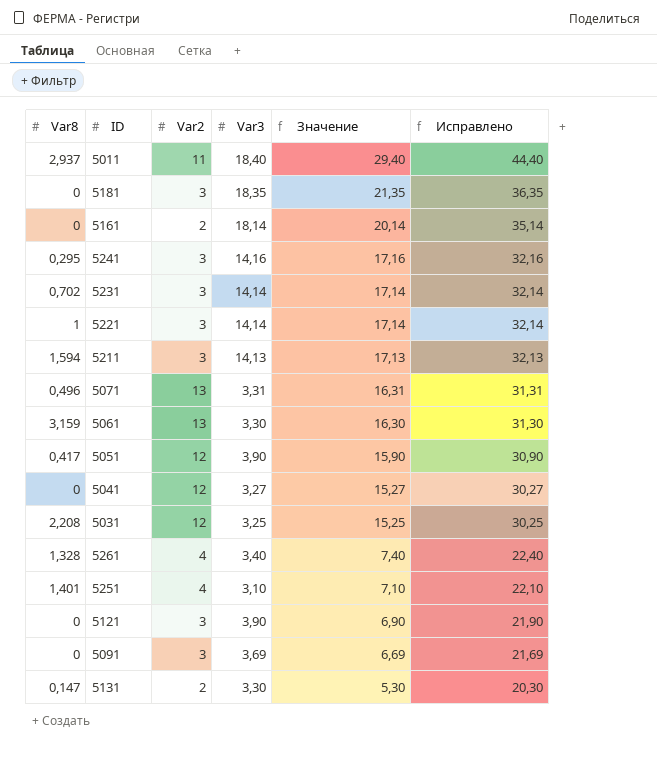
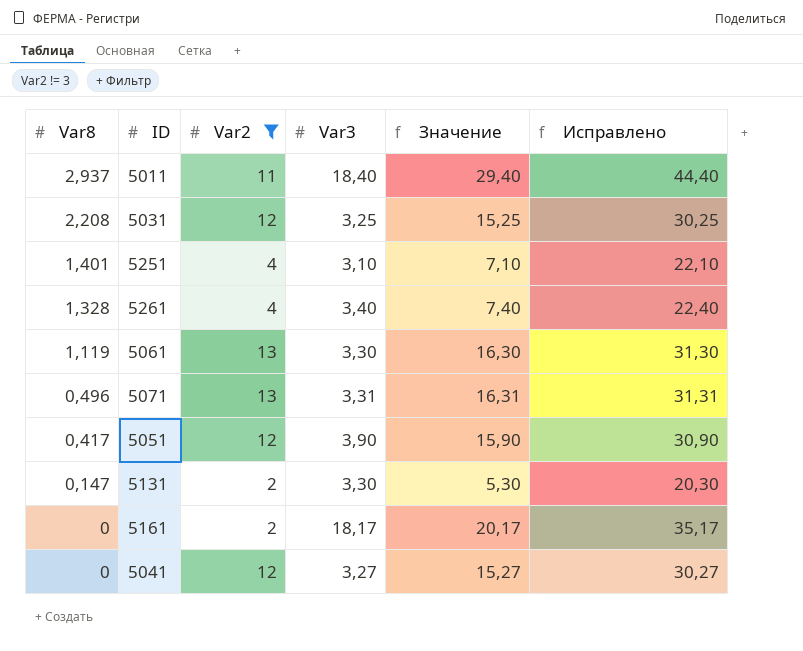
filter: none -> Var2 != 3
row order: Значение descending -> Var8 descending
5061 | Var8: 3,159 -> 1,119
5161 | Var3: 18,14 -> 18,17
5161 | Значение: 20,14 -> 20,17
5161 | Исправлено: 35,14 -> 35,17

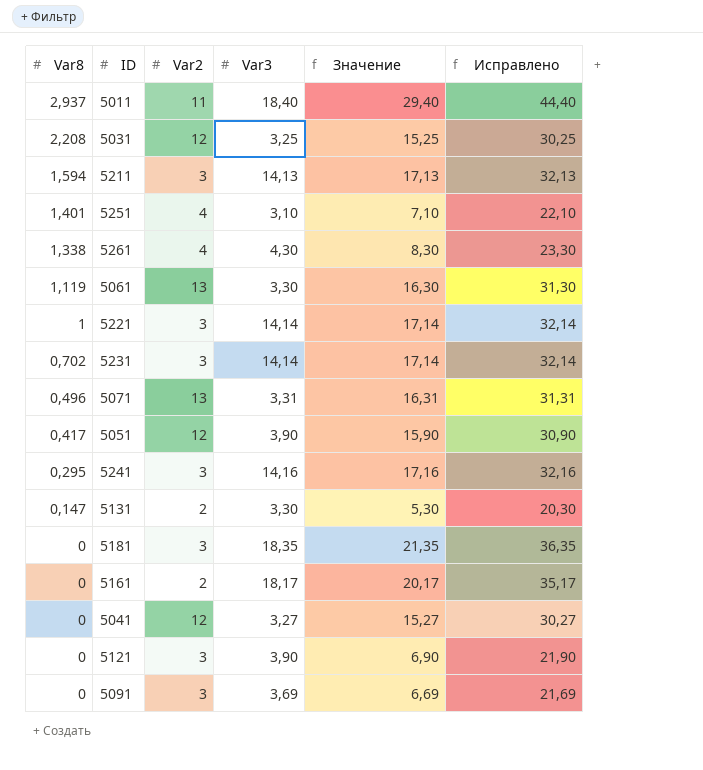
filter: Var2 != 3 -> none
5261 | Var8: 1,328 -> 1,338
5261 | Var3: 3,40 -> 4,30
5261 | Значение: 7,40 -> 8,30
5261 | Исправлено: 22,40 -> 23,30

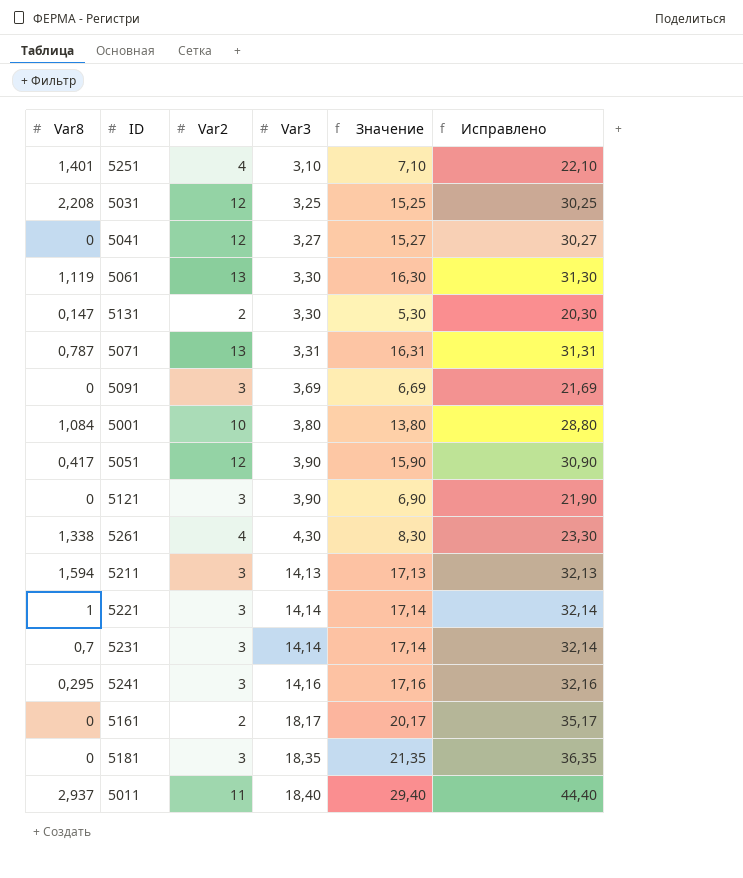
row order: Var8 descending -> Var3 ascending
5071 | Var8: 0,496 -> 0,787
row 5001: none -> 1,084 | 10 | 3,80 | 13,80 | 28,80
5231 | Var8: 0,702 -> 0,7

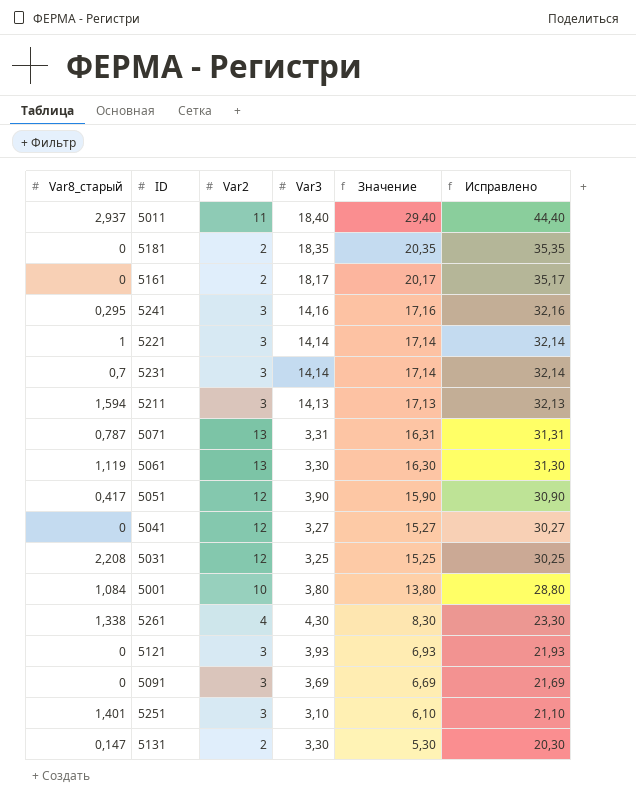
row order: Var3 ascending -> Значение descending
column name: Var8 -> Var8_старый
5181 | Var2: 3 -> 2
5181 | Значение: 21,35 -> 20,35
5181 | Исправлено: 36,35 -> 35,35
5121 | Var3: 3,90 -> 3,93
5121 | Значение: 6,90 -> 6,93
5121 | Исправлено: 21,90 -> 21,93
5251 | Var2: 4 -> 3
5251 | Значение: 7,10 -> 6,10
5251 | Исправлено: 22,10 -> 21,10

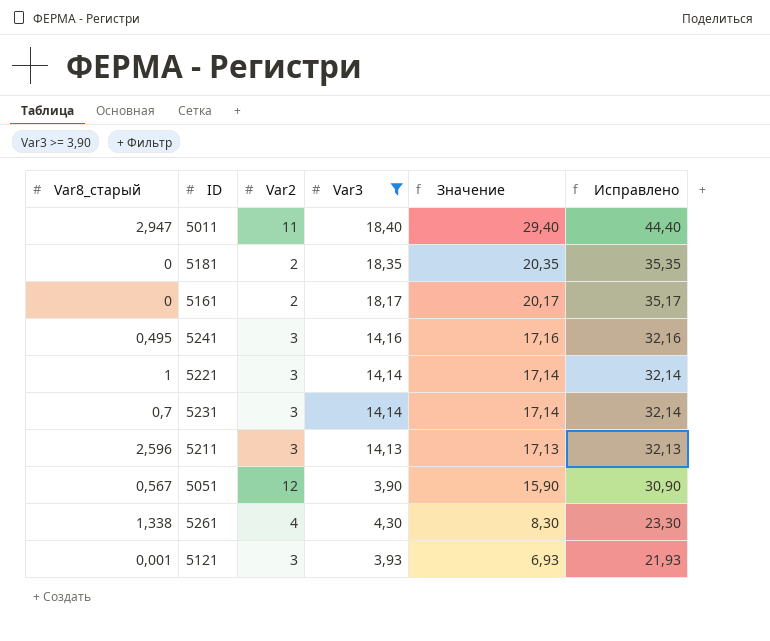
filter: none -> Var3 >= 3,90
5011 | Var8_старый: 2,937 -> 2,947
5241 | Var8_старый: 0,295 -> 0,495
5211 | Var8_старый: 1,594 -> 2,596
5051 | Var8_старый: 0,417 -> 0,567
5121 | Var8_старый: 0 -> 0,001

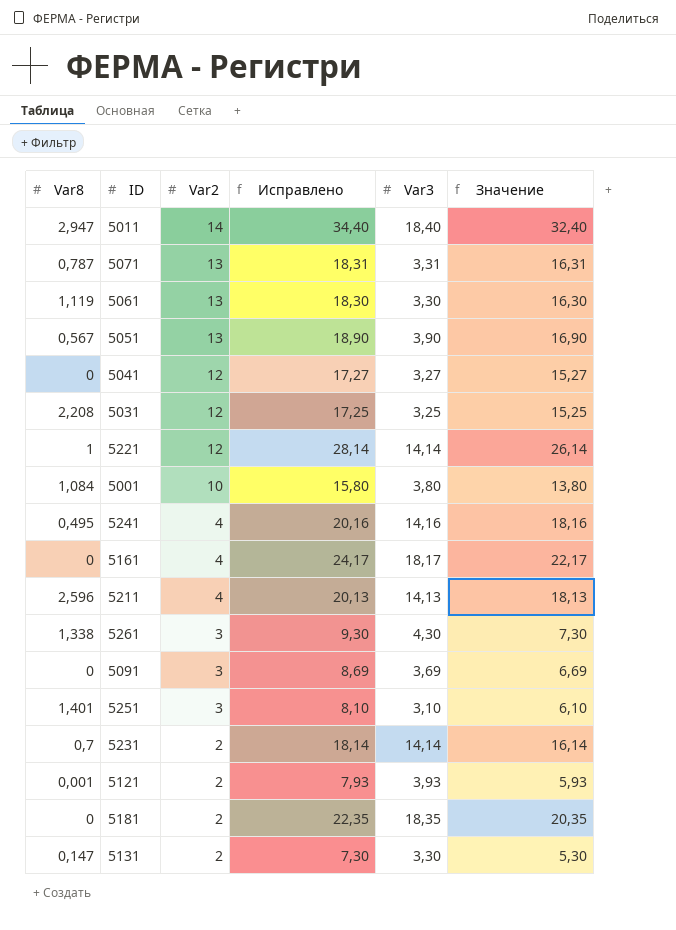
filter: Var3 >= 3,90 -> none
row order: Значение descending -> Var2 descending
column name: Var8_старый -> Var8
column Исправлено | formula: [Значение] + 15 -> [Значение] + 2
column Исправлено | position: 6 -> 4
5011 | Var2: 11 -> 14
5011 | Значение: 29,40 -> 32,40
5051 | Var2: 12 -> 13
5051 | Значение: 15,90 -> 16,90
5221 | Var2: 3 -> 12
5221 | Значение: 17,14 -> 26,14
5241 | Var2: 3 -> 4
5241 | Значение: 17,16 -> 18,16
5161 | Var2: 2 -> 4
5161 | Значение: 20,17 -> 22,17
5211 | Var2: 3 -> 4
5211 | Значение: 17,13 -> 18,13
5261 | Var2: 4 -> 3
5261 | Значение: 8,30 -> 7,30
5231 | Var2: 3 -> 2
5231 | Значение: 17,14 -> 16,14
5121 | Var2: 3 -> 2
5121 | Значение: 6,93 -> 5,93

